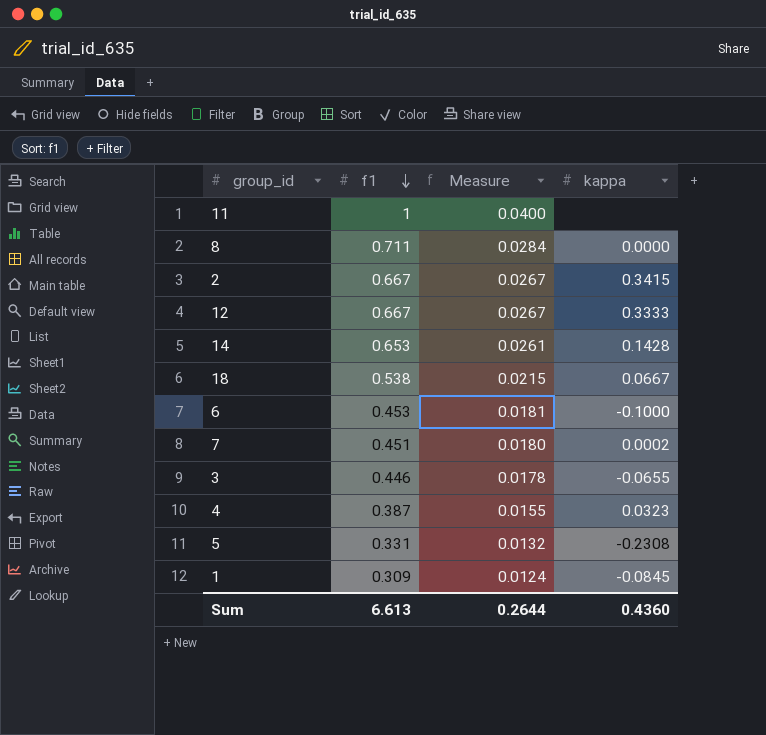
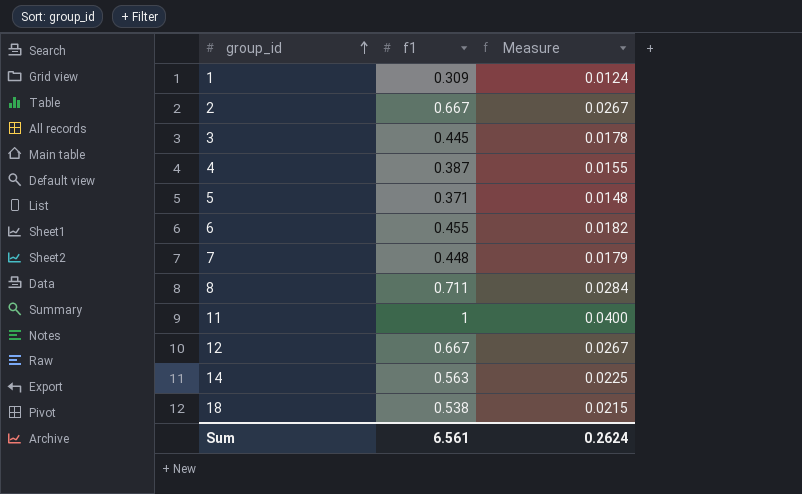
row order: f1 descending -> group_id ascending
column kappa | position: 4 -> none
3 | f1: 0.446 -> 0.445
5 | f1: 0.331 -> 0.371
5 | Measure: 0.0132 -> 0.0148
6 | f1: 0.453 -> 0.455
6 | Measure: 0.0181 -> 0.0182
7 | f1: 0.451 -> 0.448
7 | Measure: 0.0180 -> 0.0179
14 | f1: 0.653 -> 0.563
14 | Measure: 0.0261 -> 0.0225
Sum | f1: 6.613 -> 6.561
Sum | Measure: 0.2644 -> 0.2624

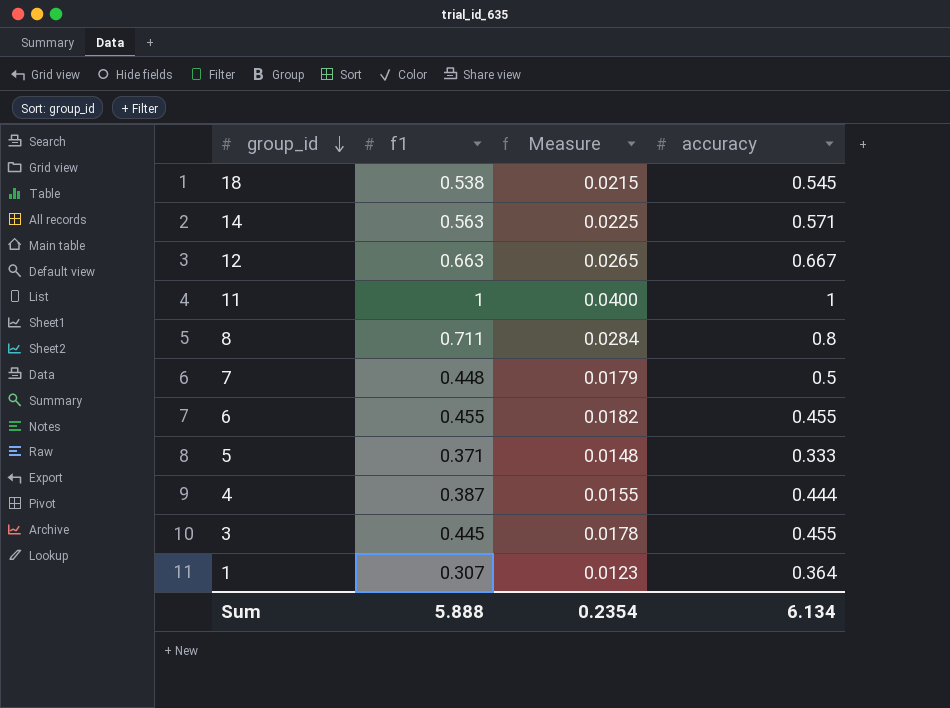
row order: group_id ascending -> group_id descending
column accuracy | position: none -> 4
row 2: 0.667 | 0.0267 -> none
12 | f1: 0.667 -> 0.663
12 | Measure: 0.0267 -> 0.0265
1 | f1: 0.309 -> 0.307
1 | Measure: 0.0124 -> 0.0123
Sum | f1: 6.561 -> 5.888
Sum | Measure: 0.2624 -> 0.2354

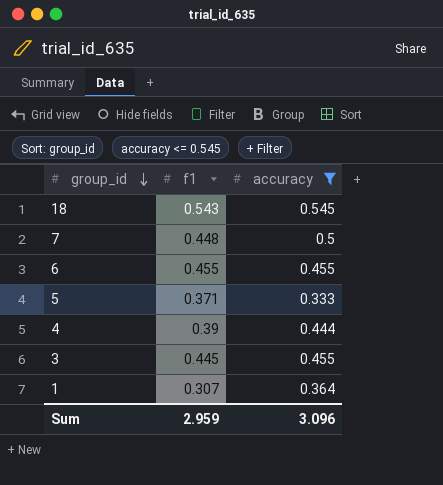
filter: none -> accuracy <= 0.545
column Measure | formula: [f1] * 0.04 -> none
18 | f1: 0.538 -> 0.543
4 | f1: 0.387 -> 0.39
Sum | f1: 5.888 -> 2.959
Sum | accuracy: 6.134 -> 3.096

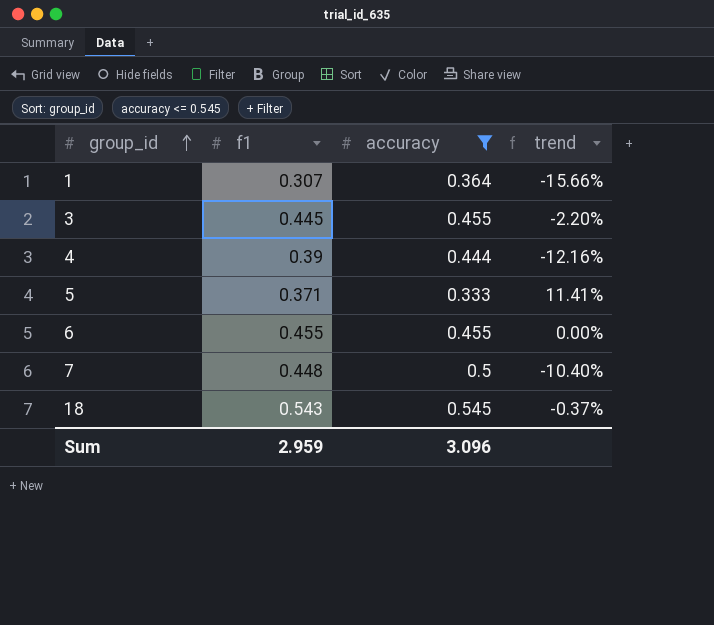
row order: group_id descending -> group_id ascending
column trend | formula: none -> ([f1] - [accuracy]) / [accuracy]

